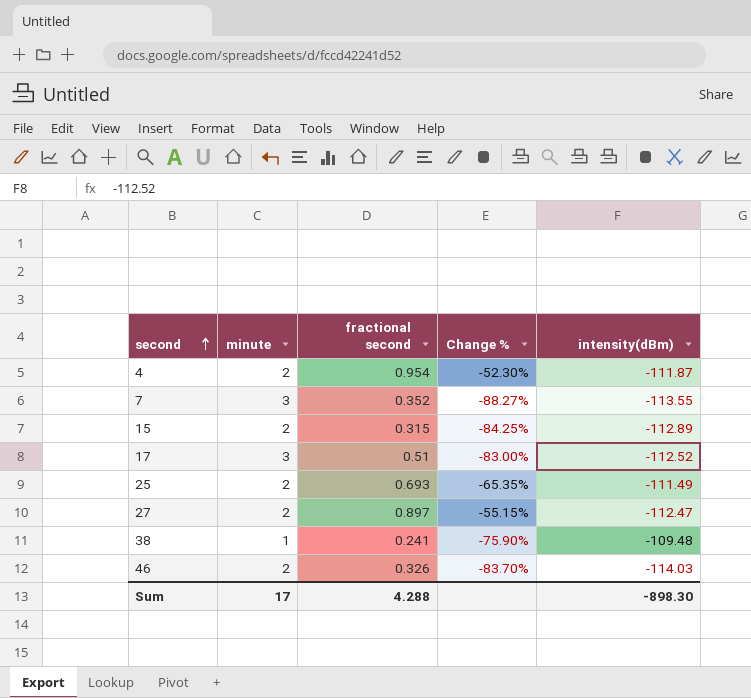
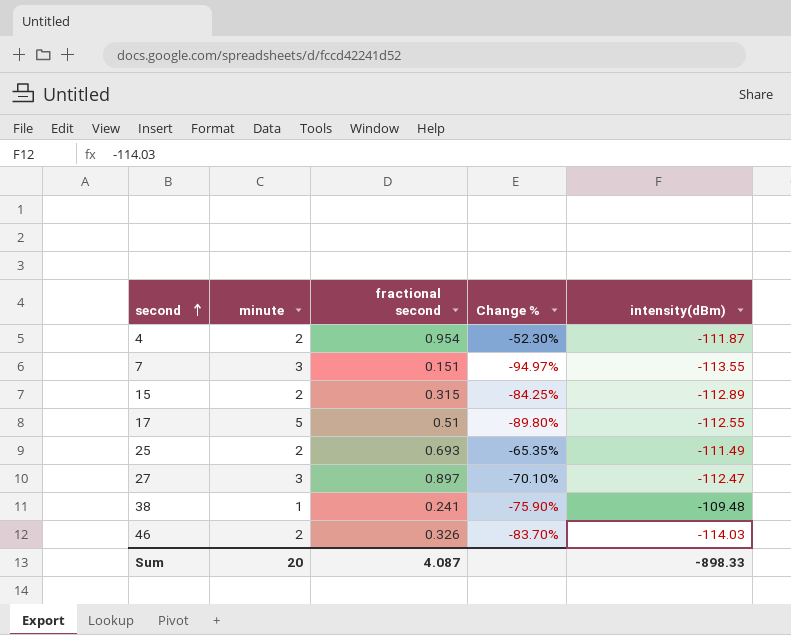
7 | fractional second: 0.352 -> 0.151
7 | Change %: -88.27% -> -94.97%
17 | minute: 3 -> 5
17 | Change %: -83.00% -> -89.80%
17 | intensity(dBm): -112.52 -> -112.55
27 | minute: 2 -> 3
27 | Change %: -55.15% -> -70.10%
Sum | minute: 17 -> 20
Sum | fractional second: 4.288 -> 4.087
Sum | intensity(dBm): -898.30 -> -898.33

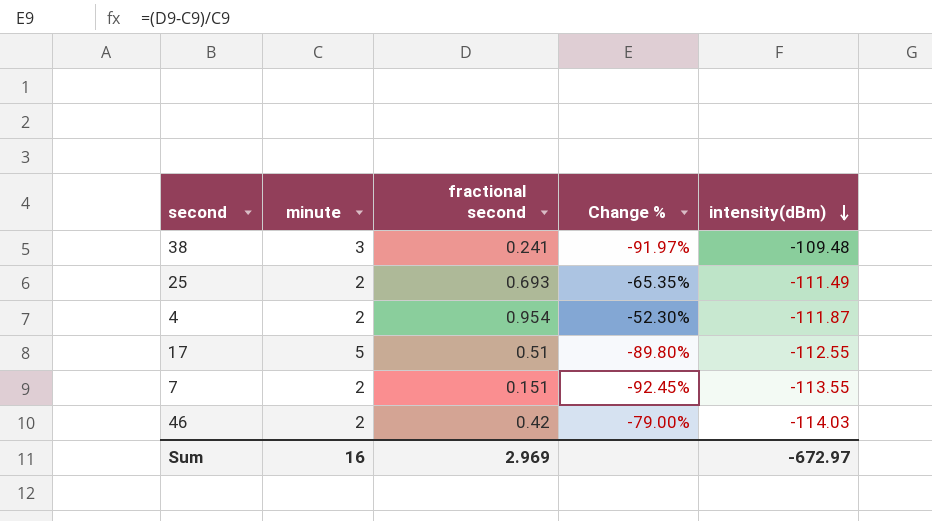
row order: second ascending -> intensity(dBm) descending
row 15: 2 | 0.315 | -84.25% | -112.89 -> none
row 27: 3 | 0.897 | -70.10% | -112.47 -> none
38 | minute: 1 -> 3
38 | Change %: -75.90% -> -91.97%
7 | minute: 3 -> 2
7 | Change %: -94.97% -> -92.45%
46 | fractional second: 0.326 -> 0.42
46 | Change %: -83.70% -> -79.00%
Sum | minute: 20 -> 16
Sum | fractional second: 4.087 -> 2.969
Sum | intensity(dBm): -898.33 -> -672.97

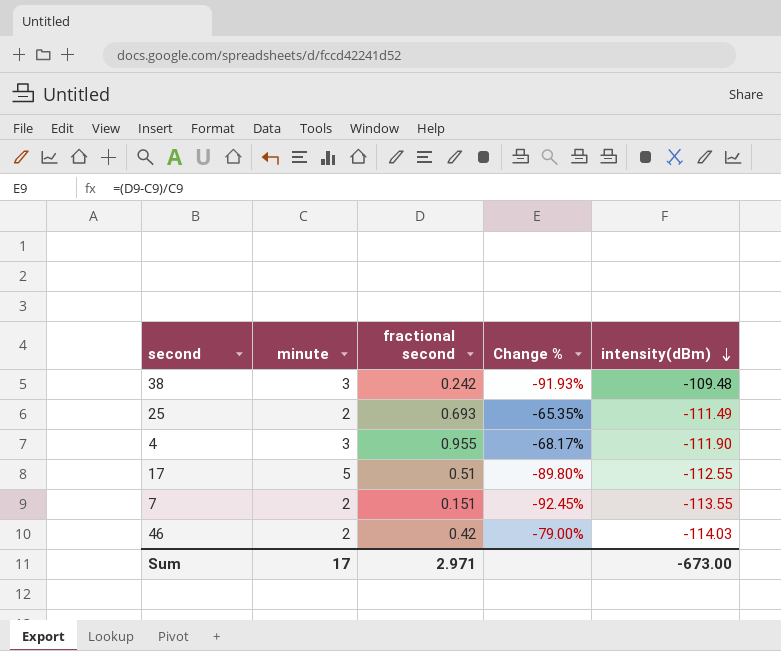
38 | fractional second: 0.241 -> 0.242
38 | Change %: -91.97% -> -91.93%
4 | minute: 2 -> 3
4 | fractional second: 0.954 -> 0.955
4 | Change %: -52.30% -> -68.17%
4 | intensity(dBm): -111.87 -> -111.90
Sum | minute: 16 -> 17
Sum | fractional second: 2.969 -> 2.971
Sum | intensity(dBm): -672.97 -> -673.00

